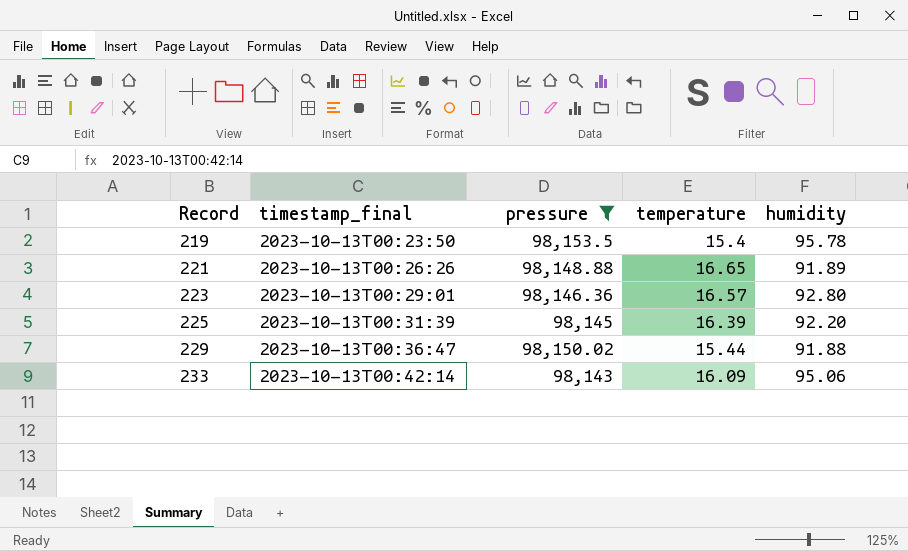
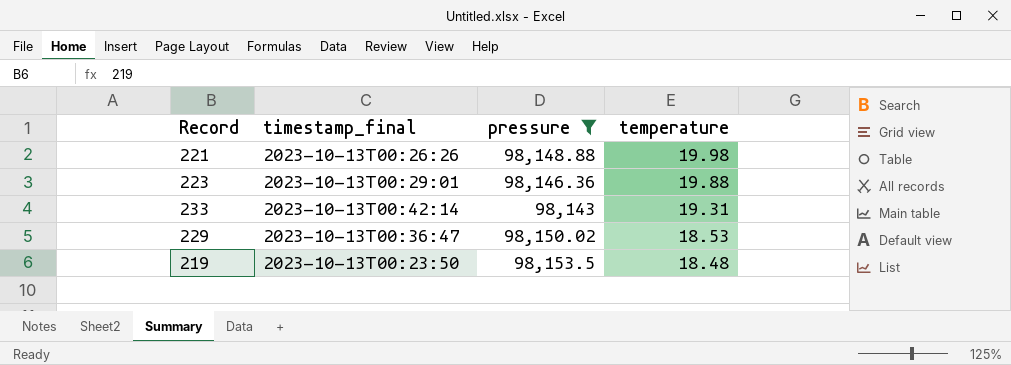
row order: Record ascending -> temperature descending
column humidity | position: 5 -> none
row 225: 2023-10-13T00:31:39 | 98,145 | 16.39 | 92.20 -> none
221 | temperature: 16.65 -> 19.98
223 | temperature: 16.57 -> 19.88
233 | temperature: 16.09 -> 19.31
229 | temperature: 15.44 -> 18.53
219 | temperature: 15.4 -> 18.48

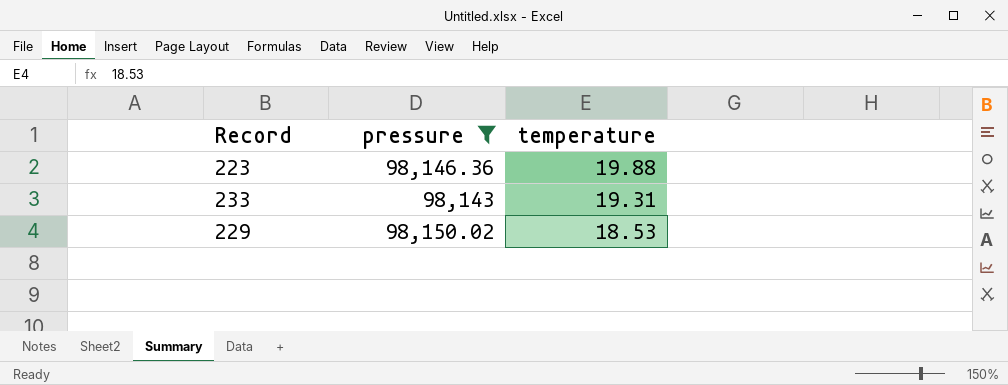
column timestamp_final | position: 2 -> none
row 221: 2023-10-13T00:26:26 | 98,148.88 | 19.98 -> none
row 219: 2023-10-13T00:23:50 | 98,153.5 | 18.48 -> none

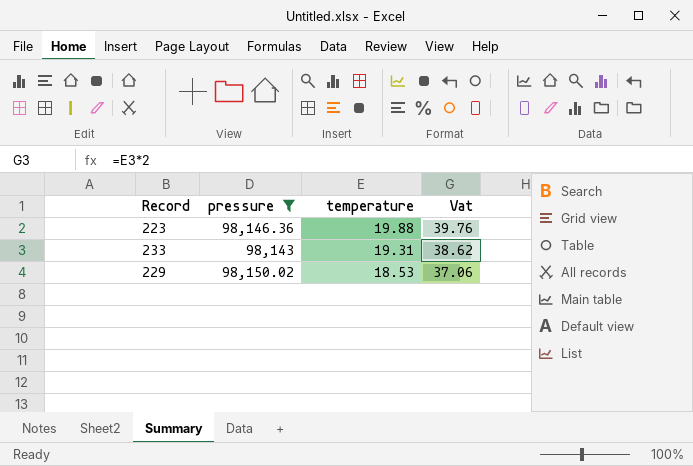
column Vat | formula: none -> [temperature] * 2

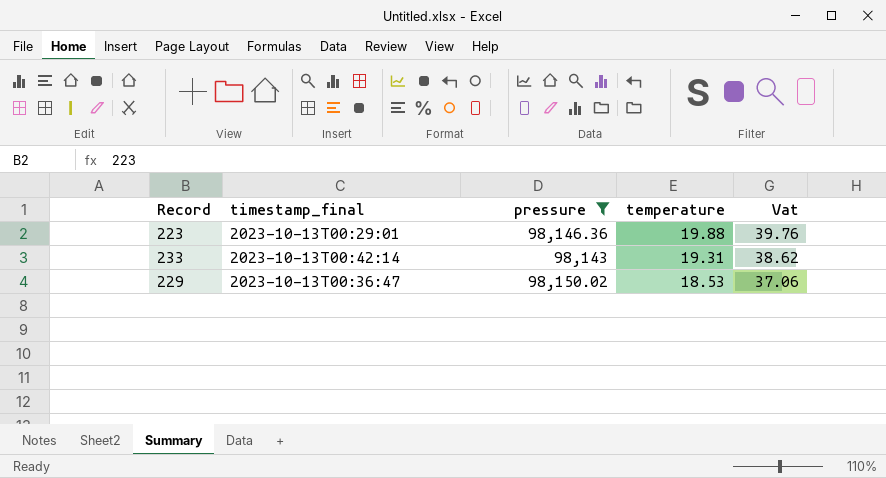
column timestamp_final | position: none -> 2

